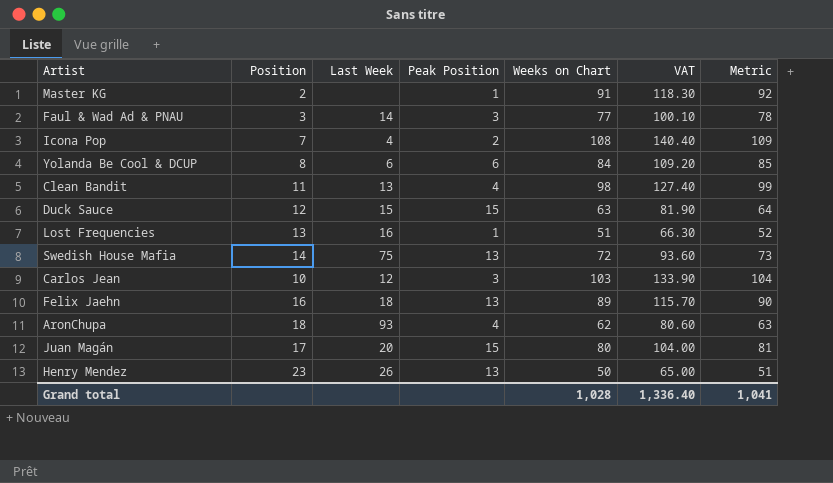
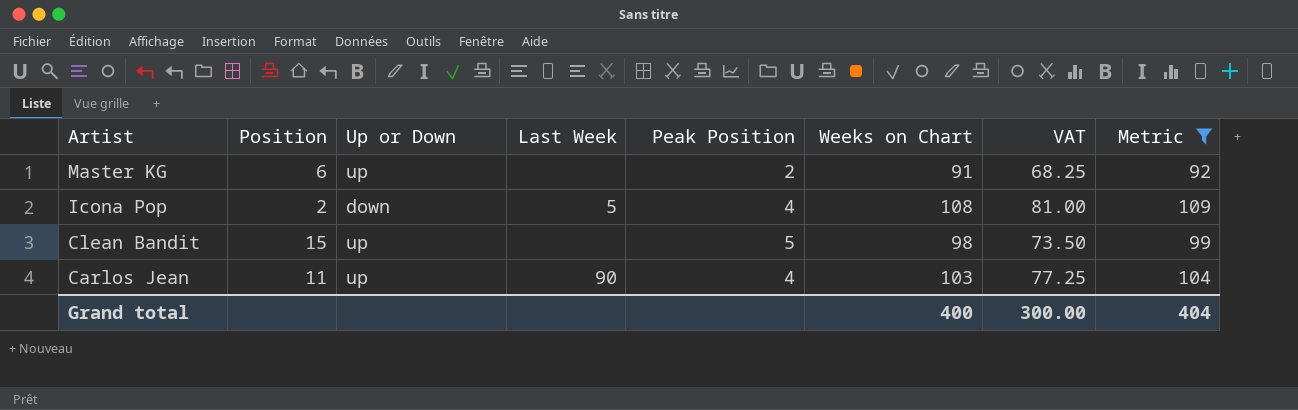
filter: none -> Metric >= 92
column Up or Down | position: none -> 3
column VAT | formula: [Weeks on Chart] * 1.3 -> [Weeks on Chart] * 0.75
Master KG | Position: 2 -> 6
Master KG | Peak Position: 1 -> 2
Icona Pop | Position: 7 -> 2
Icona Pop | Last Week: 4 -> 5
Icona Pop | Peak Position: 2 -> 4
Clean Bandit | Position: 11 -> 15
Clean Bandit | Last Week: 13 -> none
Clean Bandit | Peak Position: 4 -> 5
Carlos Jean | Position: 10 -> 11
Carlos Jean | Last Week: 12 -> 90
Carlos Jean | Peak Position: 3 -> 4
Grand total | Weeks on Chart: 1,028 -> 400
Grand total | VAT: 1,336.40 -> 300.00
Grand total | Metric: 1,041 -> 404

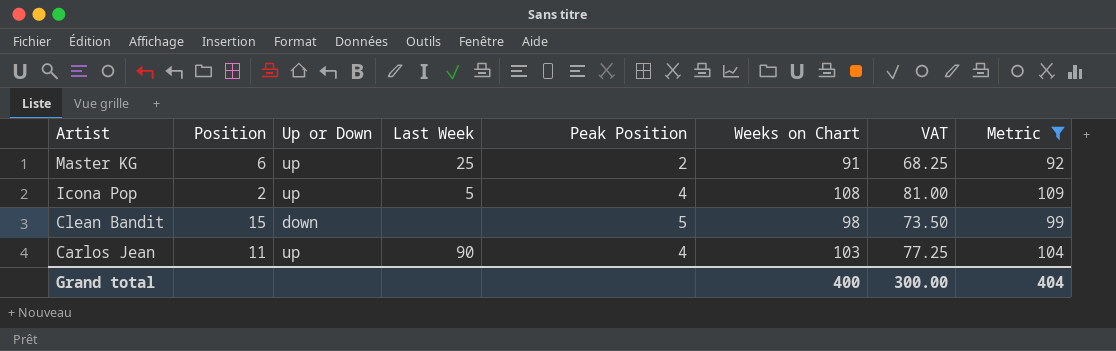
Master KG | Last Week: none -> 25
Icona Pop | Up or Down: down -> up
Clean Bandit | Up or Down: up -> down

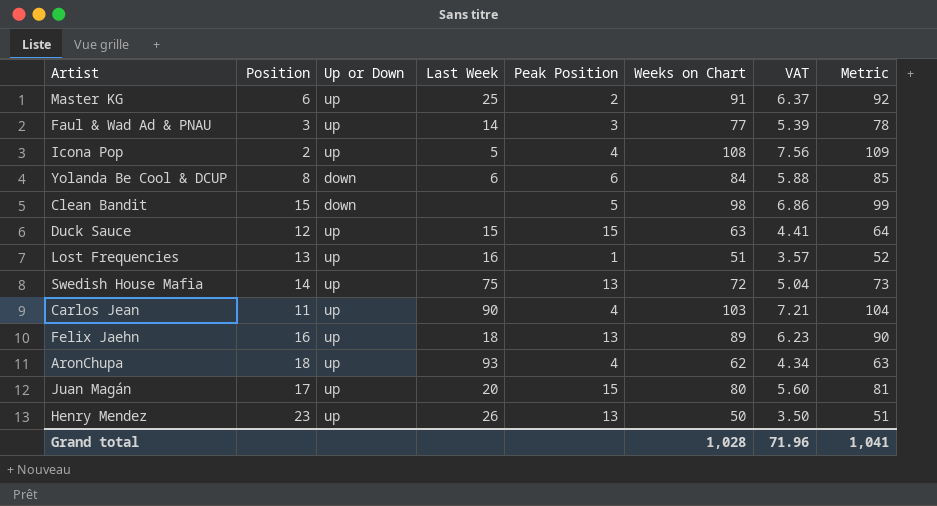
filter: Metric >= 92 -> none
column VAT | formula: [Weeks on Chart] * 0.75 -> [Weeks on Chart] * 0.07
Grand total | Weeks on Chart: 400 -> 1,028
Grand total | VAT: 300.00 -> 71.96
Grand total | Metric: 404 -> 1,041

